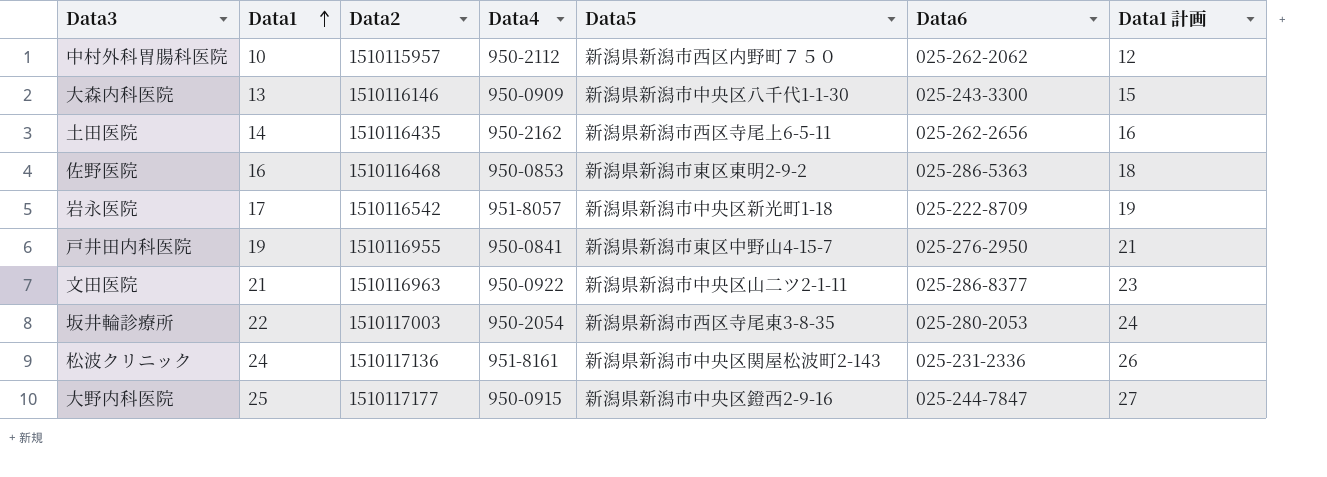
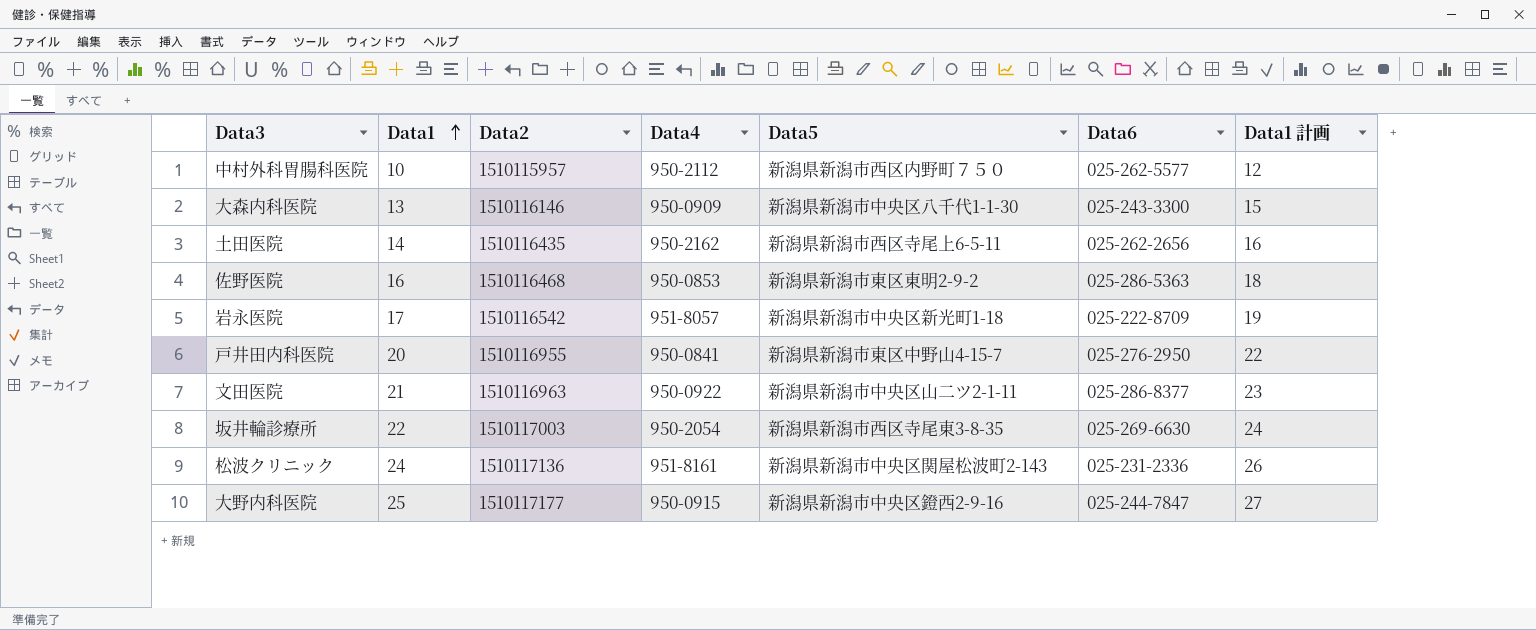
中村外科胃腸科医院 | Data6: 025-262-2062 -> 025-262-5577
戸井田内科医院 | Data1: 19 -> 20
戸井田内科医院 | Data1 計画: 21 -> 22
坂井輪診療所 | Data6: 025-280-2053 -> 025-269-6630

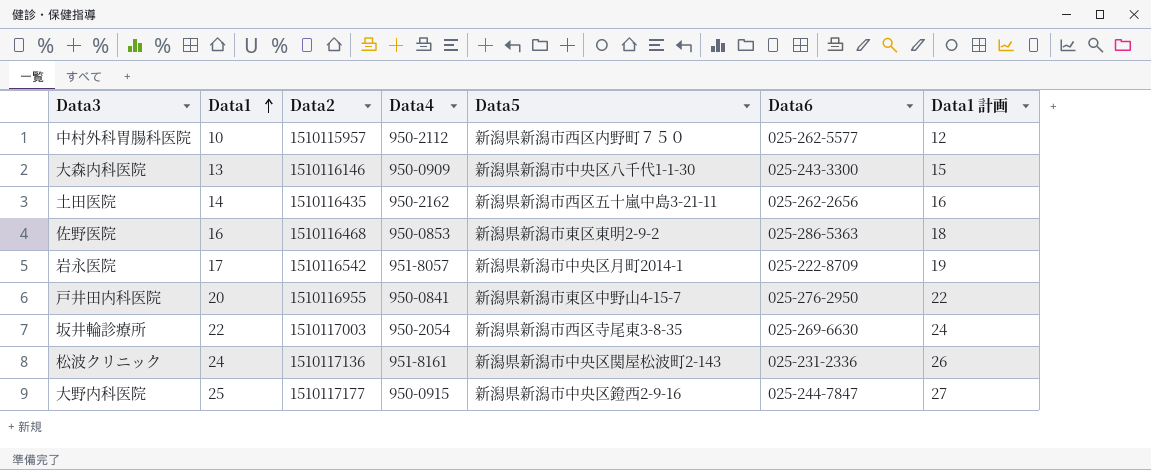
row 文田医院: 21 | 1510116963 | 950-0922 | 新潟県新潟市中央区山二ツ2-1-11 | 025-286-8377 | 23 -> none
土田医院 | Data5: 新潟県新潟市西区寺尾上6-5-11 -> 新潟県新潟市西区五十嵐中島3-21-11
岩永医院 | Data5: 新潟県新潟市中央区新光町1-18 -> 新潟県新潟市中央区月町2014-1

